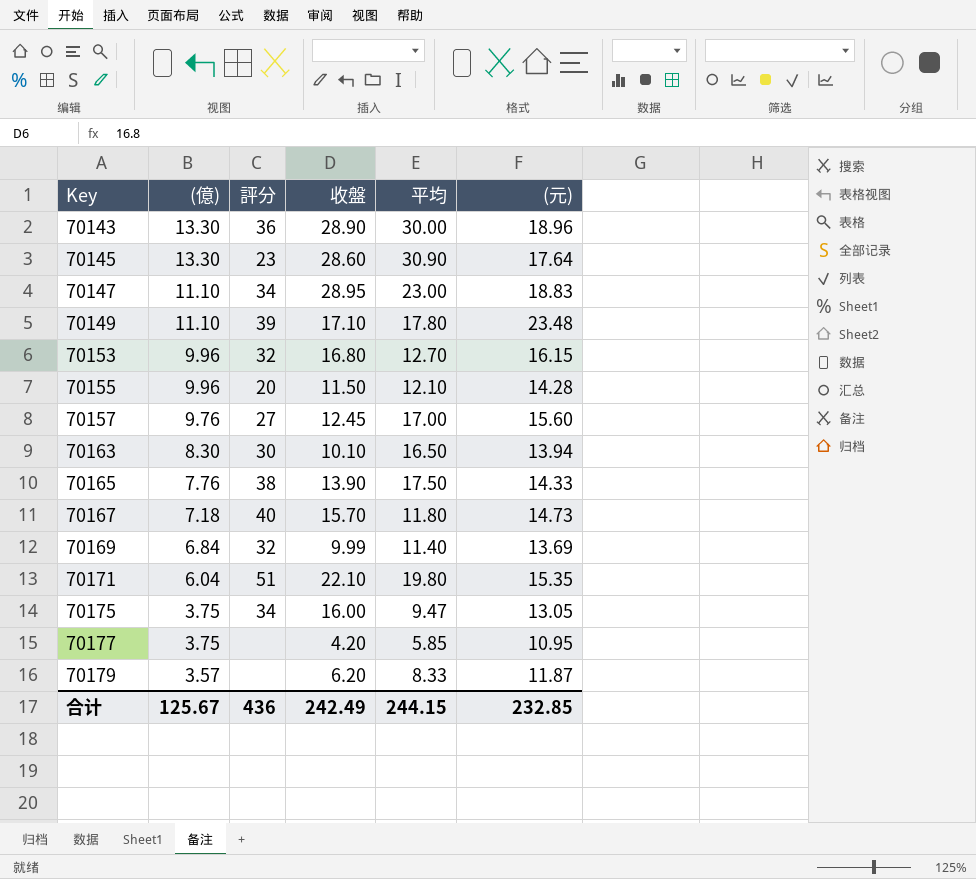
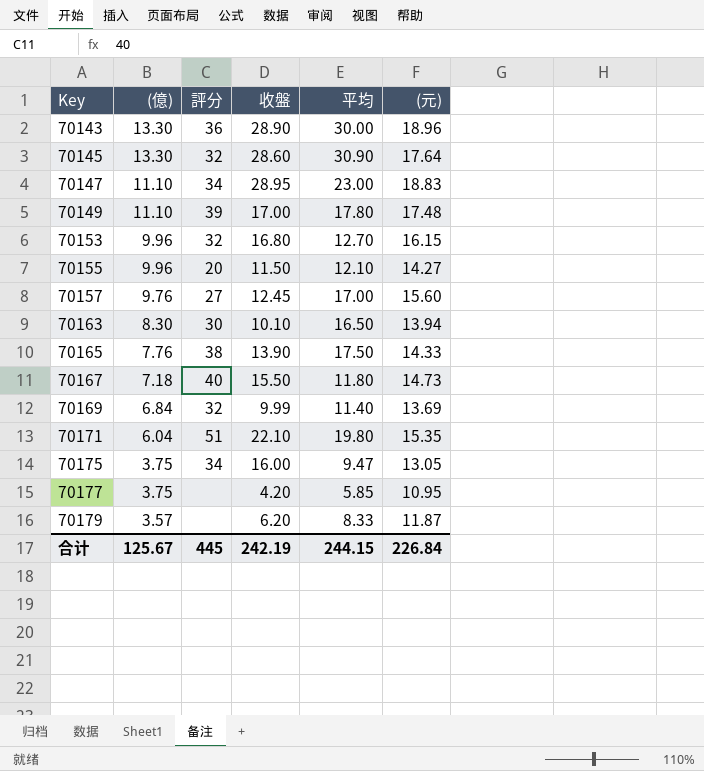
70145 | 評分: 23 -> 32
70149 | 收盤: 17.10 -> 17.00
70149 | (元): 23.48 -> 17.48
70155 | (元): 14.28 -> 14.27
70167 | 收盤: 15.70 -> 15.50
合计 | 評分: 436 -> 445
合计 | 收盤: 242.49 -> 242.19
合计 | (元): 232.85 -> 226.84

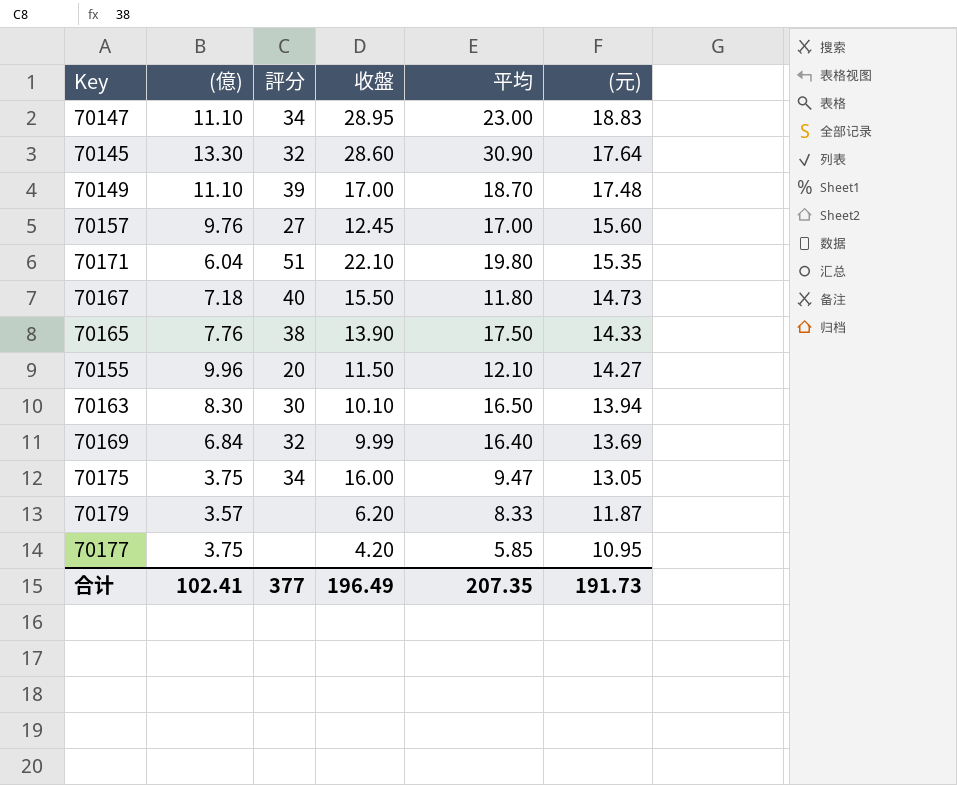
row order: Key ascending -> (元) descending
row 70143: 13.30 | 36 | 28.90 | 30.00 | 18.96 -> none
row 70153: 9.96 | 32 | 16.80 | 12.70 | 16.15 -> none
70149 | 平均: 17.80 -> 18.70
70169 | 平均: 11.40 -> 16.40
合计 | (億): 125.67 -> 102.41
合计 | 評分: 445 -> 377
合计 | 收盤: 242.19 -> 196.49
合计 | 平均: 244.15 -> 207.35
合计 | (元): 226.84 -> 191.73

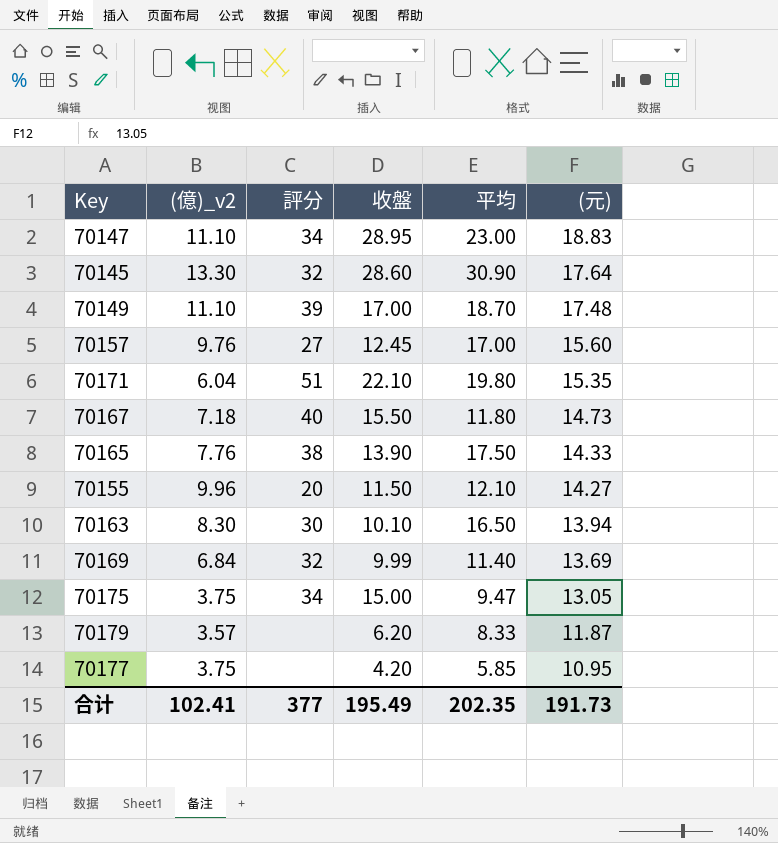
column name: (億) -> (億)_v2
70169 | 平均: 16.40 -> 11.40
70175 | 收盤: 16.00 -> 15.00
合计 | 收盤: 196.49 -> 195.49
合计 | 平均: 207.35 -> 202.35

